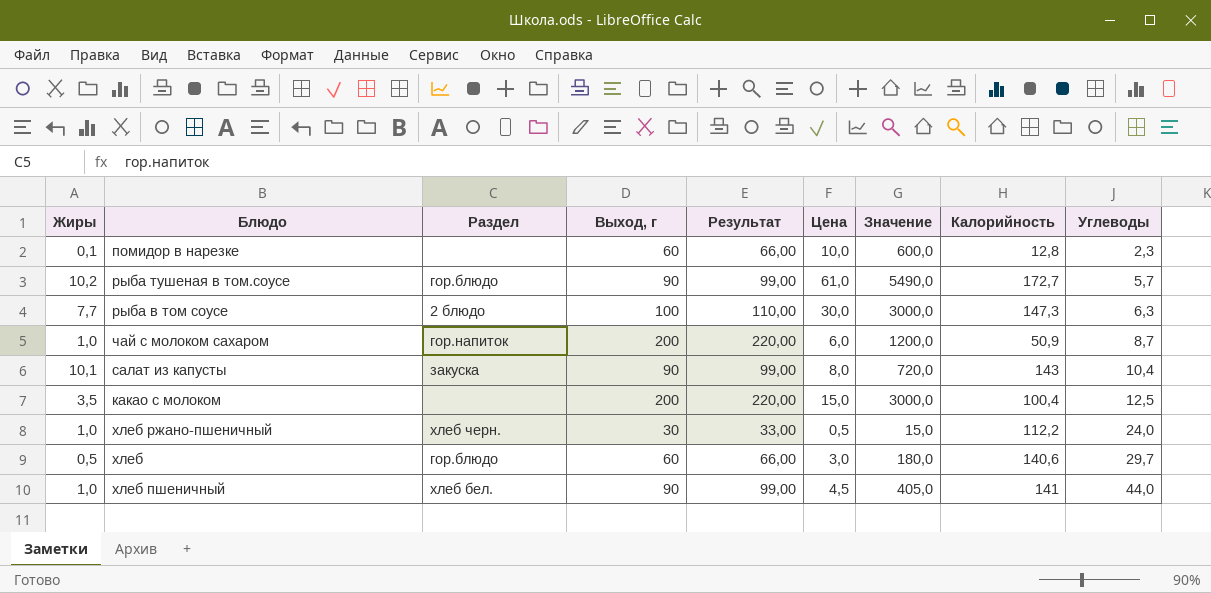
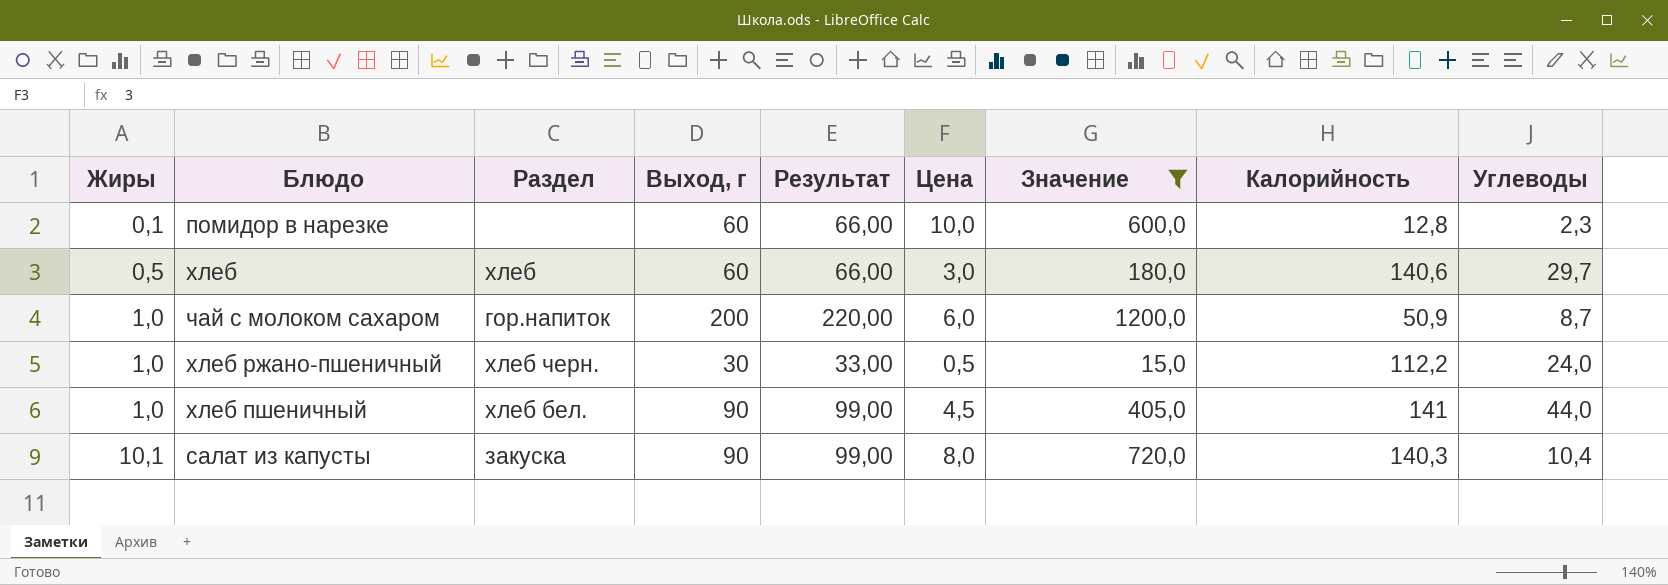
filter: none -> Значение <= 1200,0
row order: Углеводы ascending -> Жиры ascending
хлеб | Раздел: гор.блюдо -> хлеб
салат из капусты | Калорийность: 143 -> 140,3

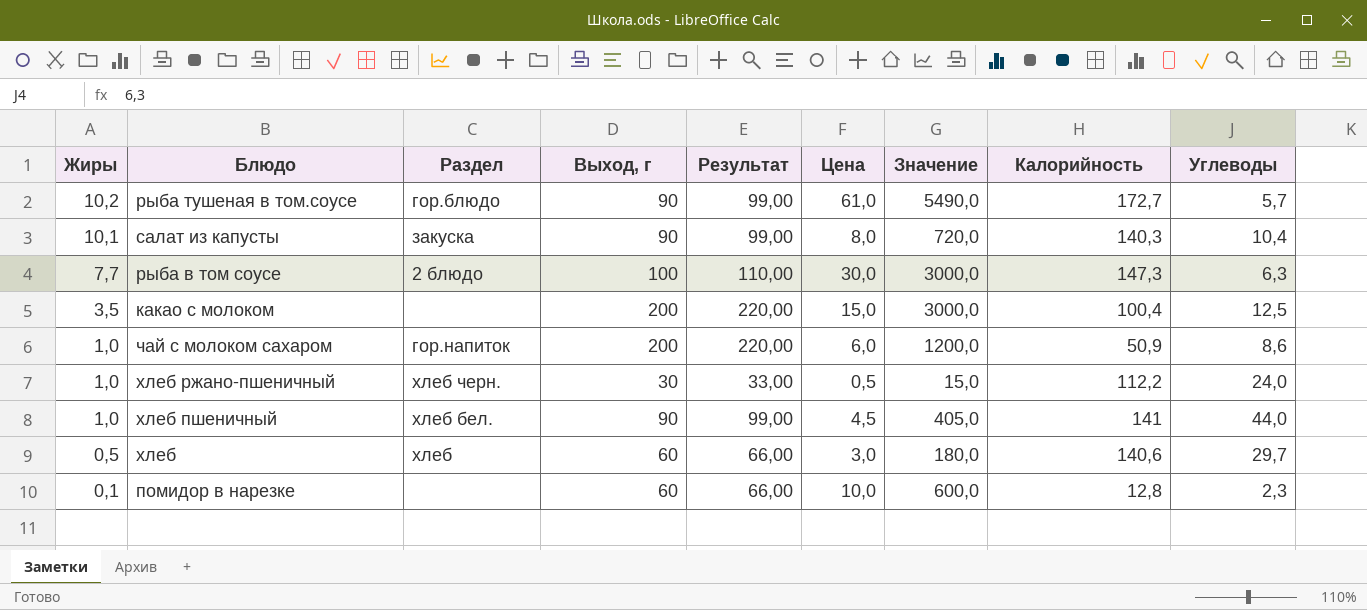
filter: Значение <= 1200,0 -> none
row order: Жиры ascending -> Жиры descending
чай с молоком сахаром | Углеводы: 8,7 -> 8,6

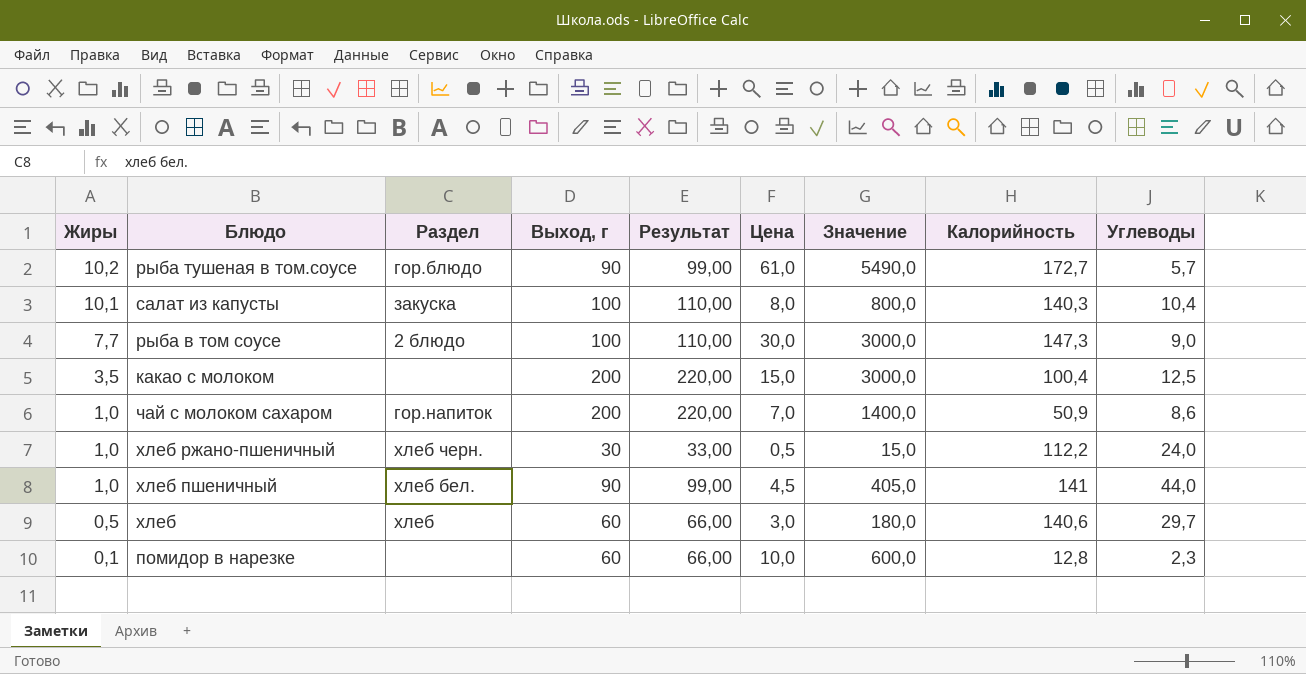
салат из капусты | Выход, г: 90 -> 100
салат из капусты | Результат: 99,00 -> 110,00
салат из капусты | Значение: 720,0 -> 800,0
рыба в том соусе | Углеводы: 6,3 -> 9,0
чай с молоком сахаром | Цена: 6,0 -> 7,0
чай с молоком сахаром | Значение: 1200,0 -> 1400,0

